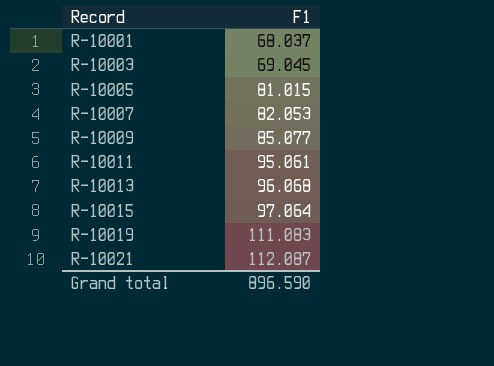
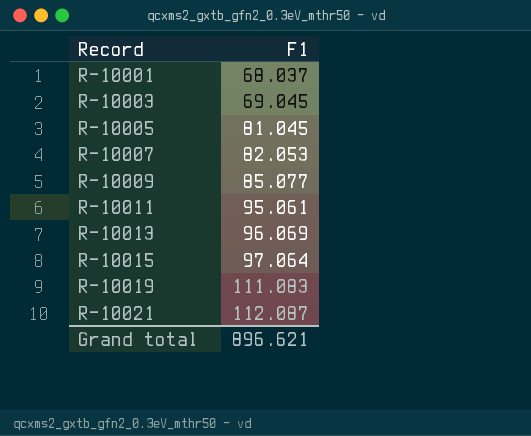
R-10005 | F1: 81.015 -> 81.045
R-10013 | F1: 96.068 -> 96.069
Grand total | F1: 896.590 -> 896.621

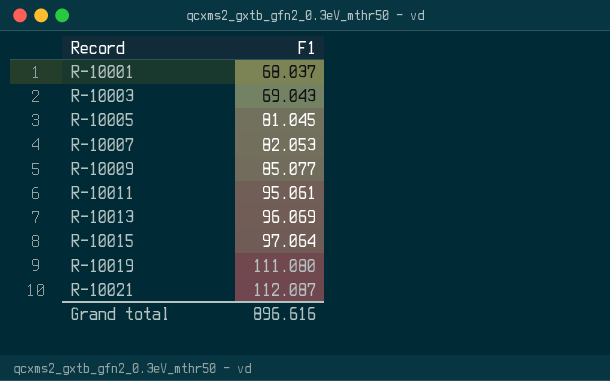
R-10003 | F1: 69.045 -> 69.043
R-10019 | F1: 111.083 -> 111.080
Grand total | F1: 896.621 -> 896.616

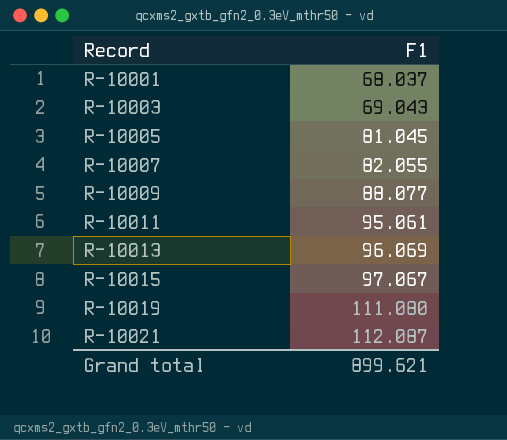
R-10007 | F1: 82.053 -> 82.055
R-10009 | F1: 85.077 -> 88.077
R-10015 | F1: 97.064 -> 97.067
Grand total | F1: 896.616 -> 899.621

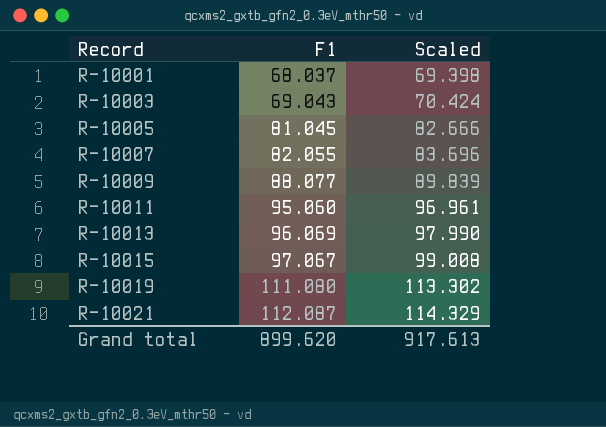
column Scaled | formula: none -> [F1] * 1.02
R-10011 | F1: 95.061 -> 95.060
Grand total | F1: 899.621 -> 899.620

